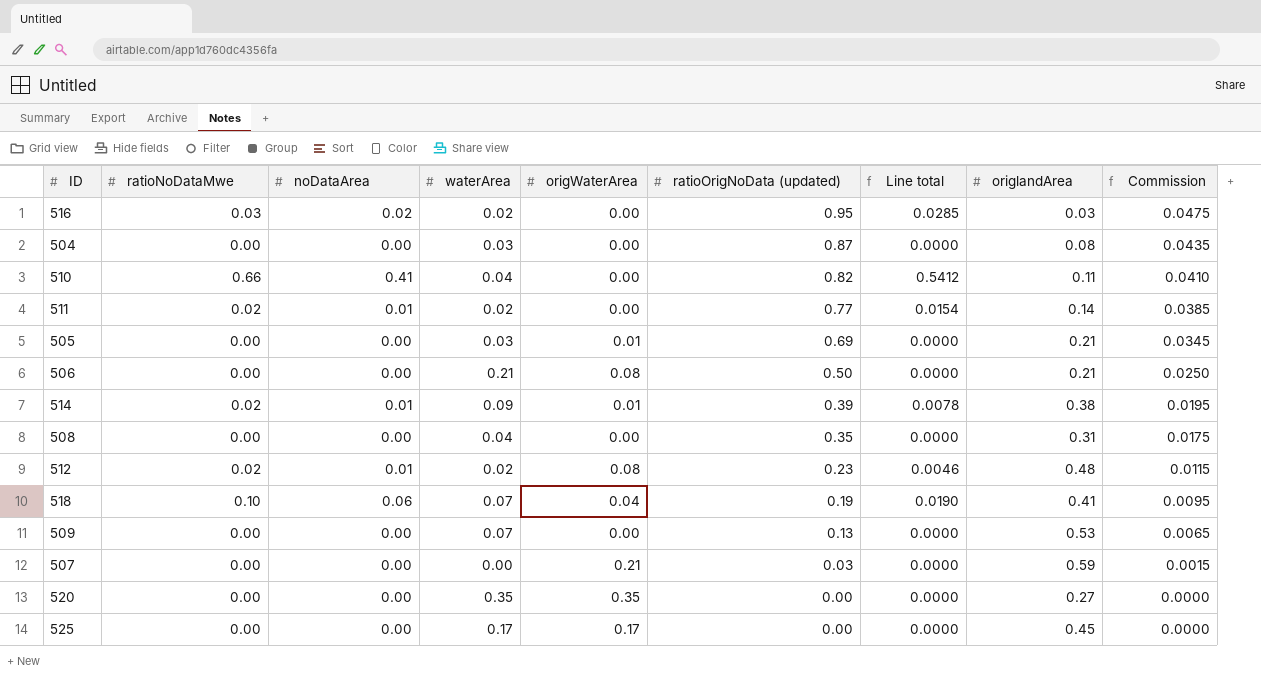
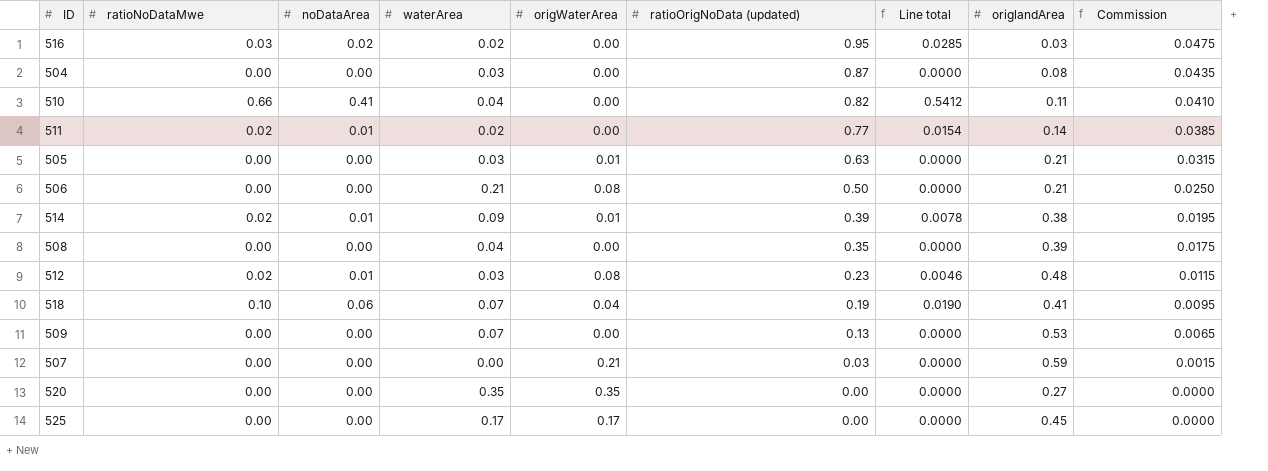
505 | ratioOrigNoData (updated): 0.69 -> 0.63
505 | Commission: 0.0345 -> 0.0315
508 | origlandArea: 0.31 -> 0.39
512 | waterArea: 0.02 -> 0.03

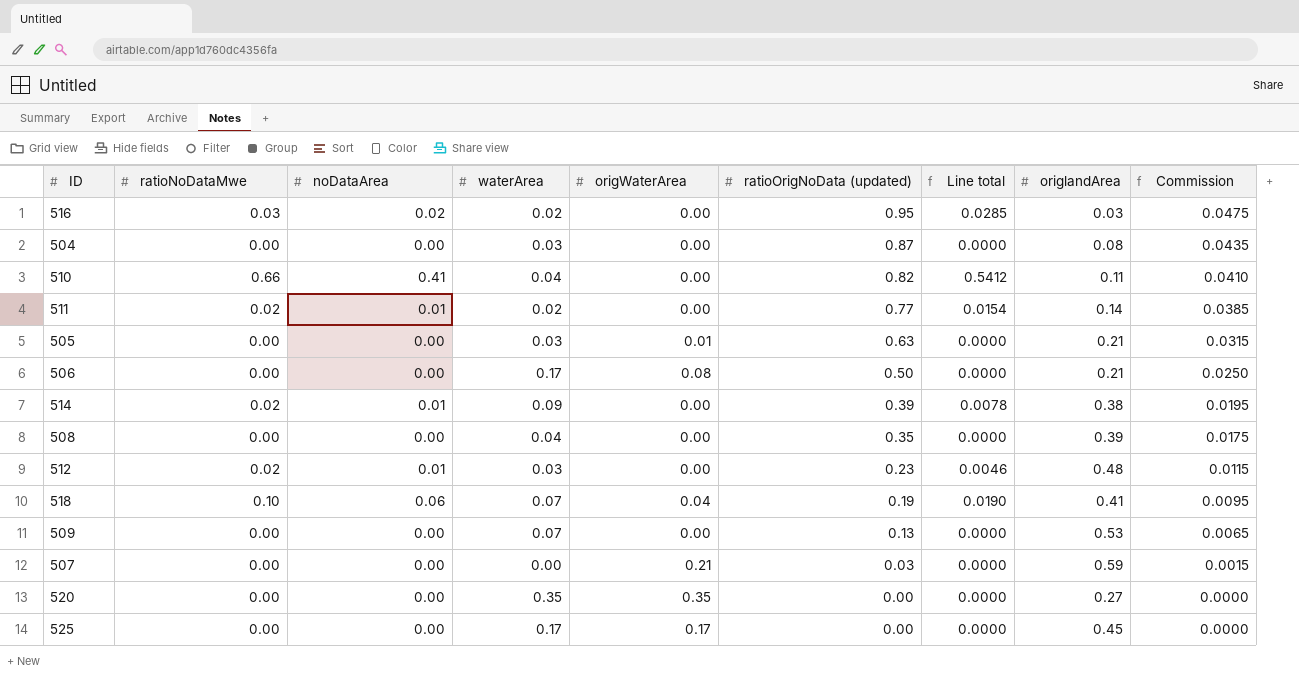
506 | waterArea: 0.21 -> 0.17
514 | origWaterArea: 0.01 -> 0.00
512 | origWaterArea: 0.08 -> 0.00

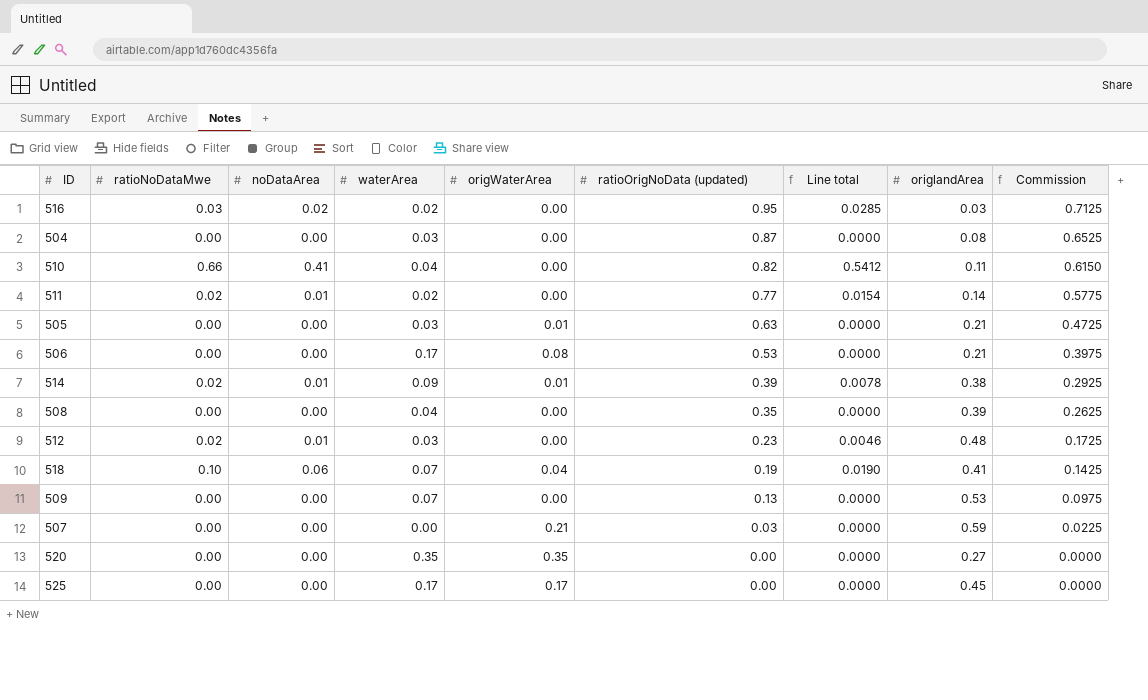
column Commission | formula: [ratioOrigNoData (updated)] * 0.05 -> [ratioOrigNoData (updated)] * 0.75
506 | ratioOrigNoData (updated): 0.50 -> 0.53
514 | origWaterArea: 0.00 -> 0.01

